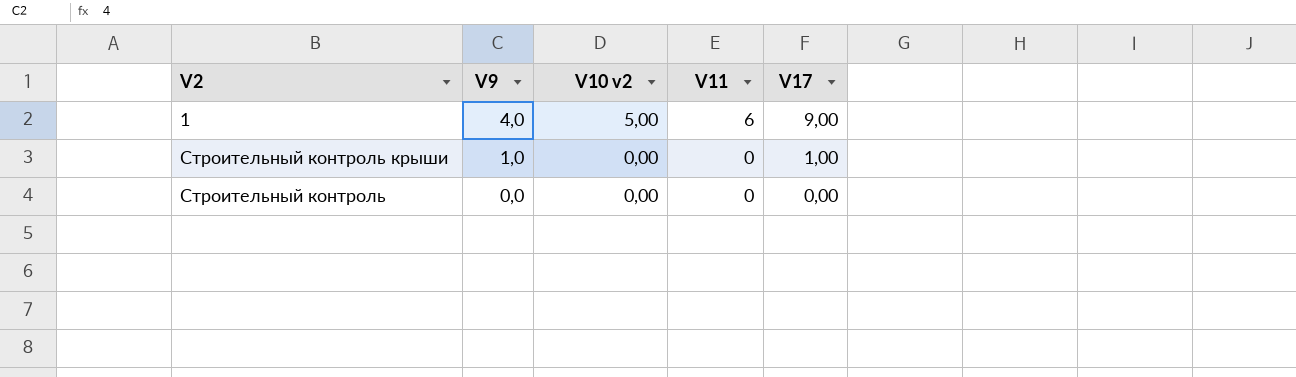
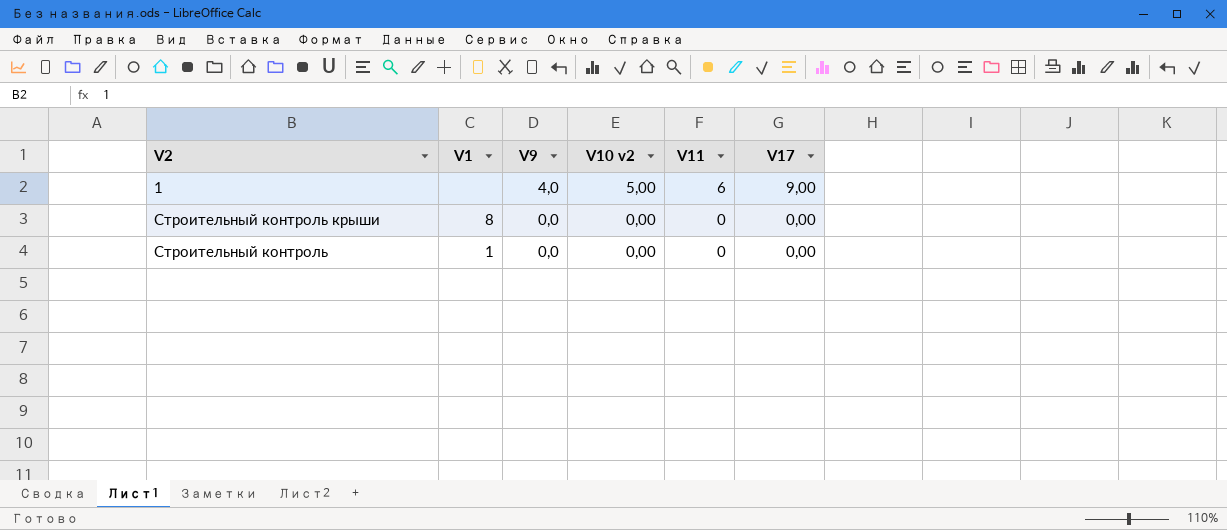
column V1 | position: none -> 2
Строительный контроль крыши | V9: 1,0 -> 0,0
Строительный контроль крыши | V17: 1,00 -> 0,00

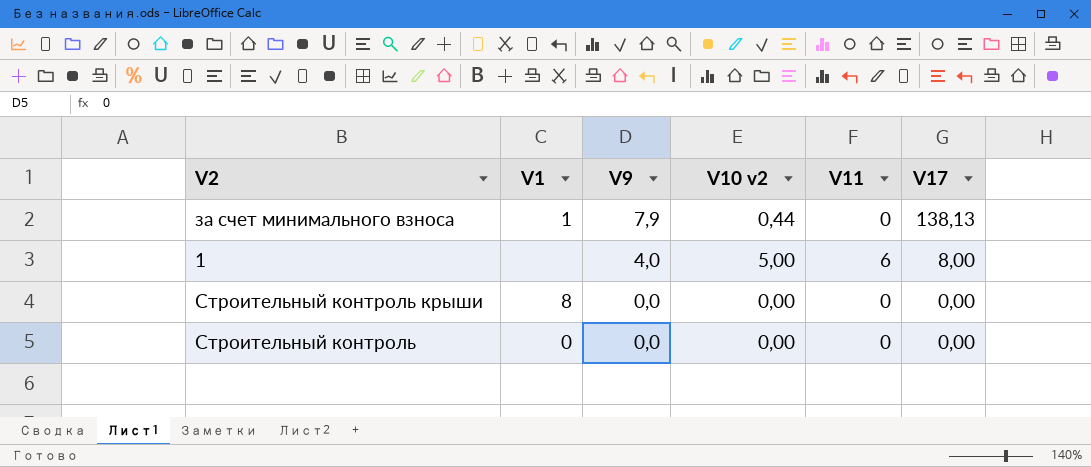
row за счет минимального взноса: none -> 1 | 7,9 | 0,44 | 0 | 138,13
1 | V17: 9,00 -> 8,00
Строительный контроль | V1: 1 -> 0

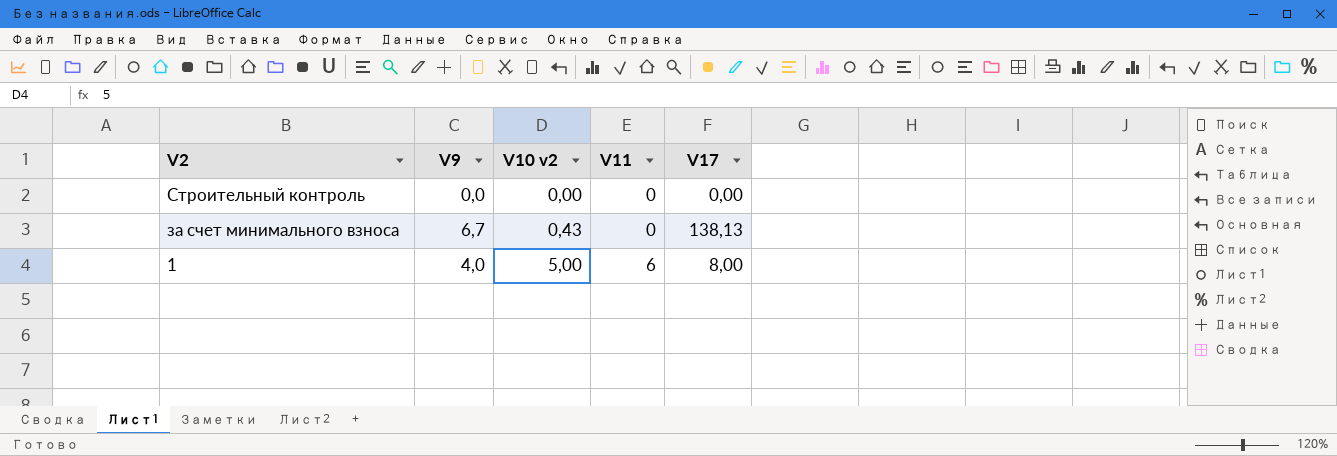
row order: V9 descending -> V2 descending
column V1 | position: 2 -> none
row Строительный контроль крыши: 8 | 0,0 | 0,00 | 0 | 0,00 -> none
за счет минимального взноса | V9: 7,9 -> 6,7
за счет минимального взноса | V10 v2: 0,44 -> 0,43

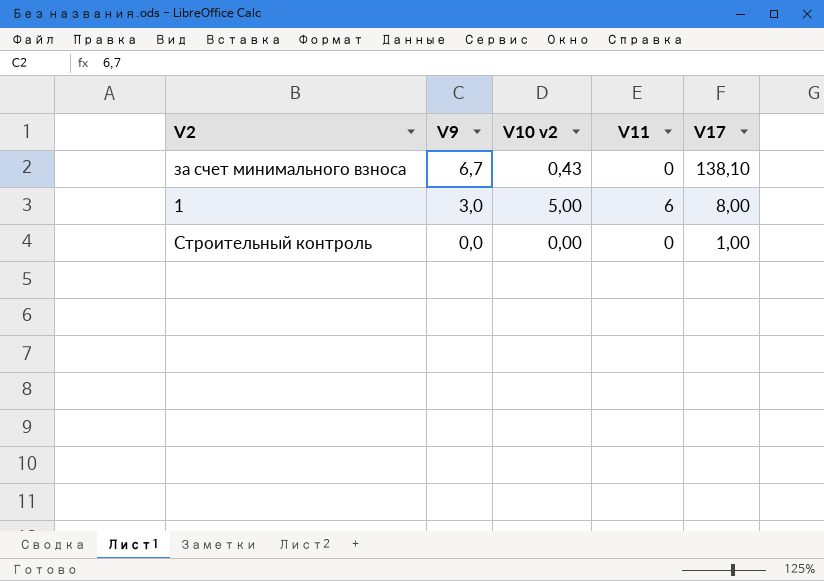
row order: V2 descending -> V9 descending
за счет минимального взноса | V17: 138,13 -> 138,10
1 | V9: 4,0 -> 3,0
Строительный контроль | V17: 0,00 -> 1,00

